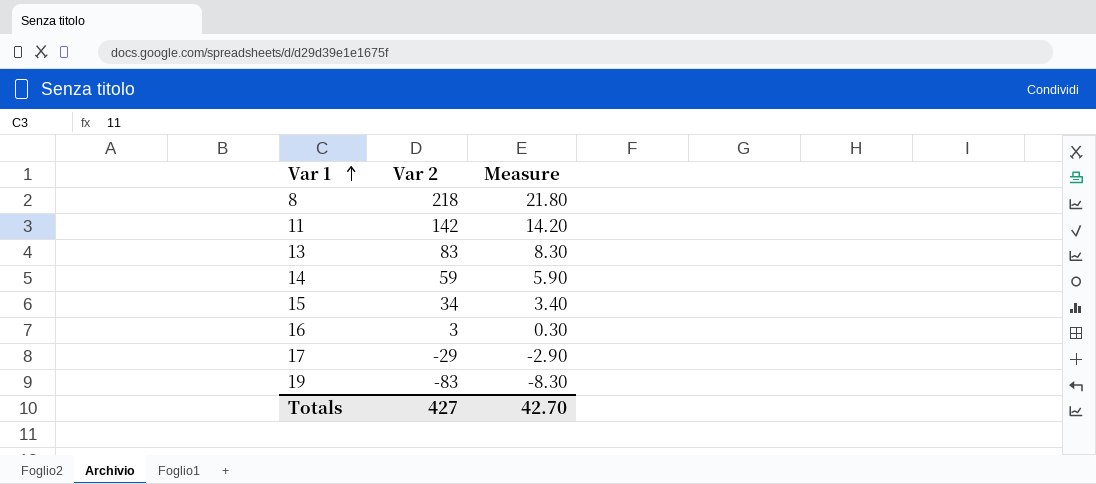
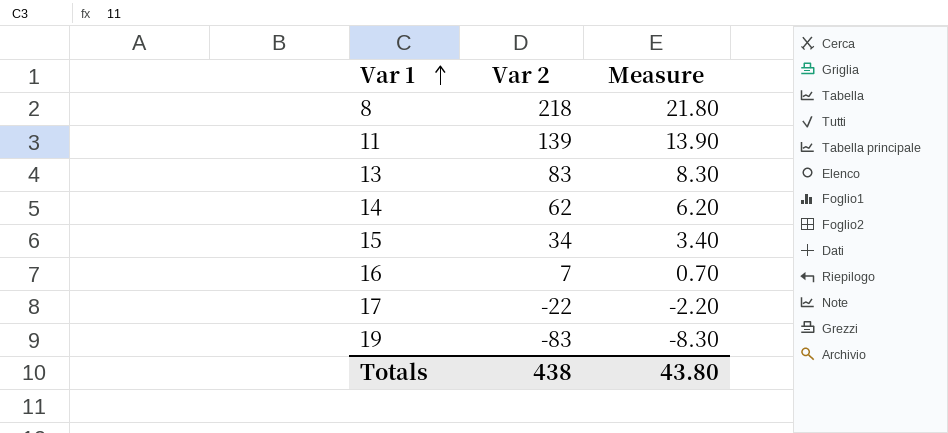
11 | Var 2: 142 -> 139
11 | Measure: 14.20 -> 13.90
14 | Var 2: 59 -> 62
14 | Measure: 5.90 -> 6.20
16 | Var 2: 3 -> 7
16 | Measure: 0.30 -> 0.70
17 | Var 2: -29 -> -22
17 | Measure: -2.90 -> -2.20
Totals | Var 2: 427 -> 438
Totals | Measure: 42.70 -> 43.80

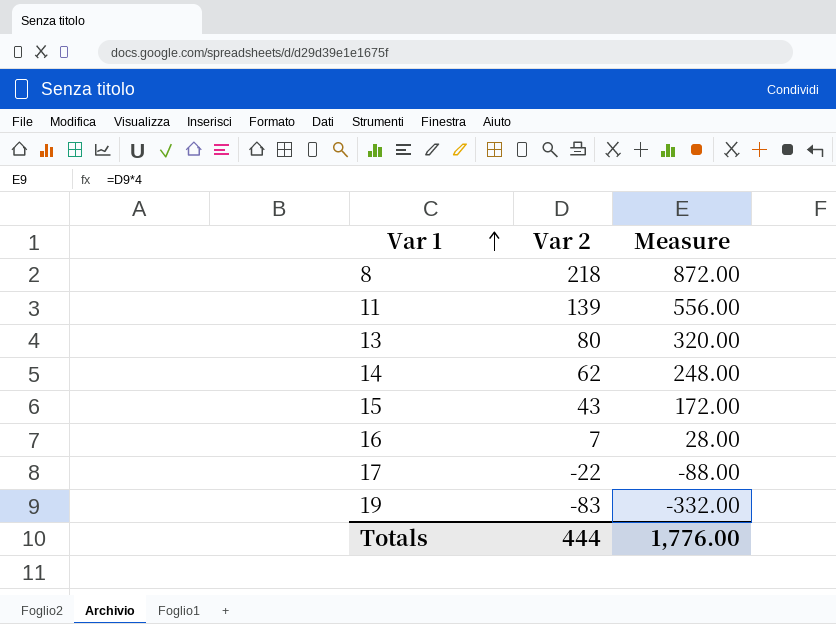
column Measure | formula: [Var 2] * 0.1 -> [Var 2] * 4
13 | Var 2: 83 -> 80
15 | Var 2: 34 -> 43
Totals | Var 2: 438 -> 444
Totals | Measure: 43.80 -> 1,776.00

